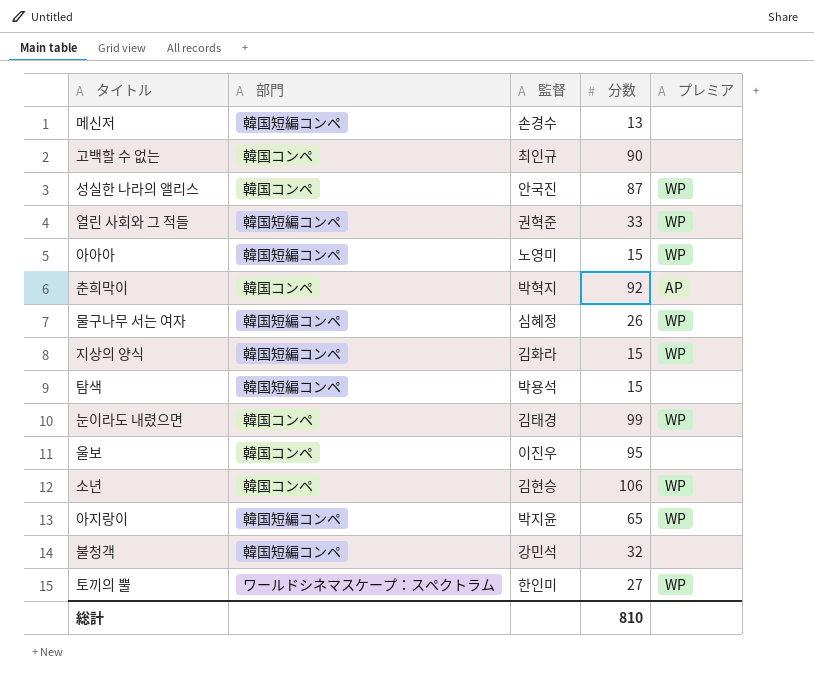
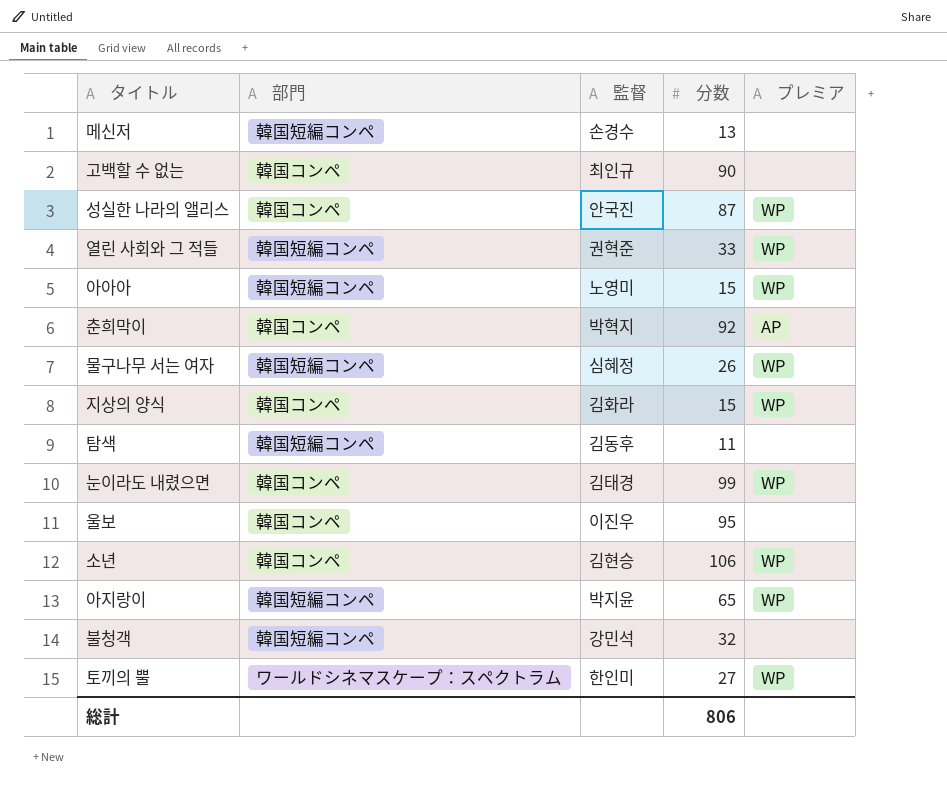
지상의 양식 | 部門: 韓国短編コンペ -> 韓国コンペ
탐색 | 監督: 박용석 -> 김동후
탐색 | 分数: 15 -> 11
総計 | 分数: 810 -> 806

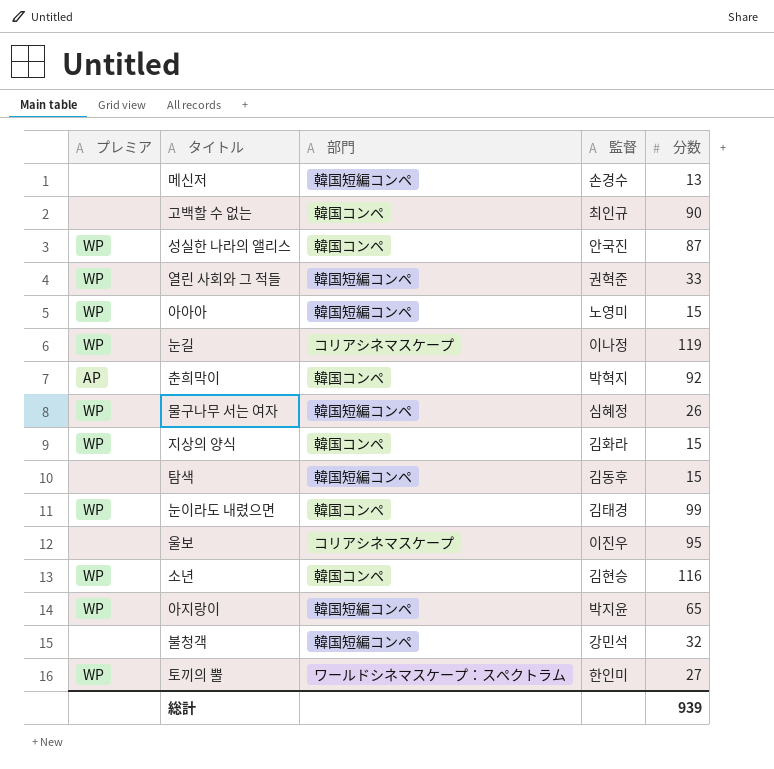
column プレミア | position: 5 -> 1
row 눈길: none -> WP | コリアシネマスケープ | 이나정 | 119
탐색 | 分数: 11 -> 15
울보 | 部門: 韓国コンペ -> コリアシネマスケープ
소년 | 分数: 106 -> 116
総計 | 分数: 806 -> 939

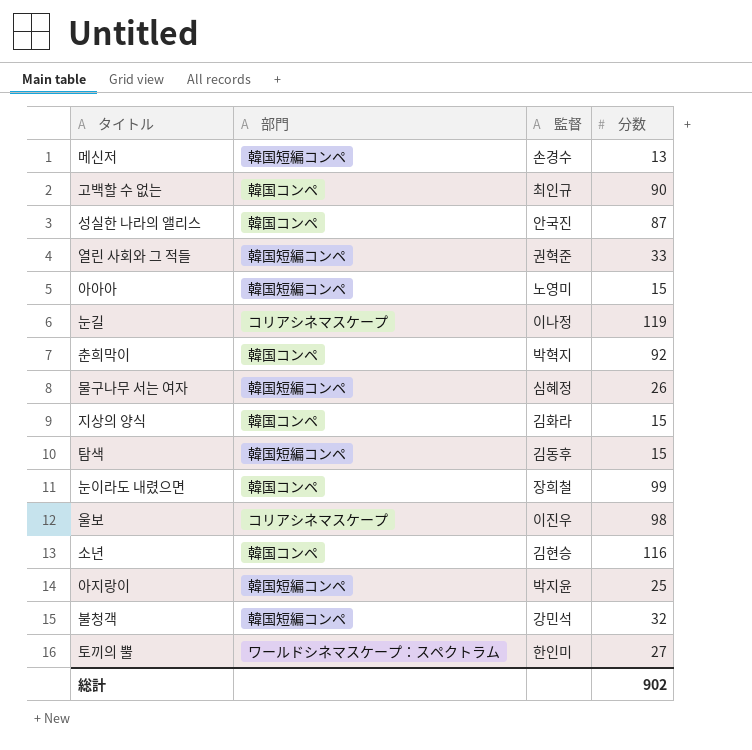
column プレミア | position: 1 -> none
눈이라도 내렸으면 | 監督: 김태경 -> 장희철
울보 | 分数: 95 -> 98
아지랑이 | 分数: 65 -> 25
総計 | 分数: 939 -> 902

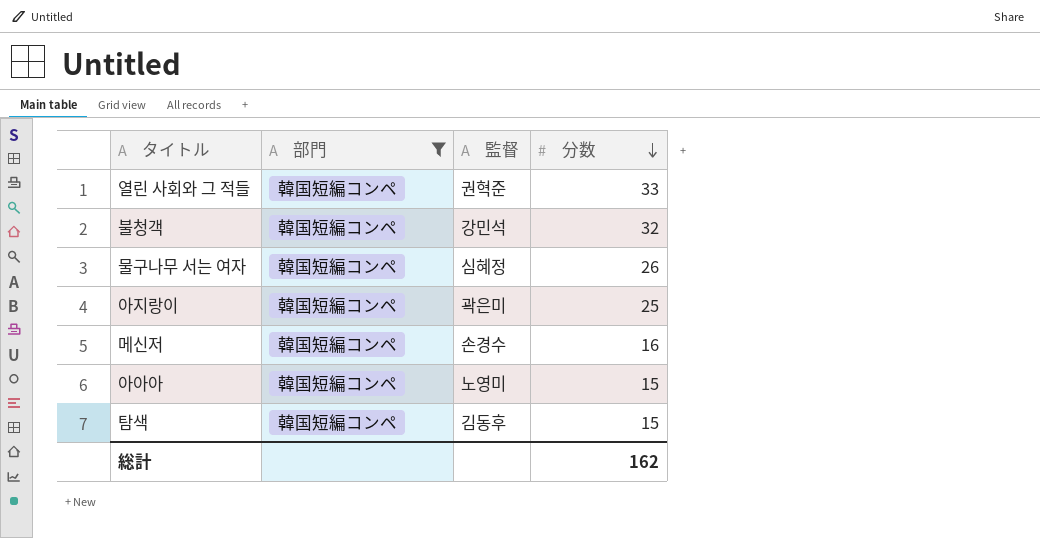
filter: none -> 部門 = 韓国短編コンペ
row order: none -> 分数 descending
아지랑이 | 監督: 박지윤 -> 곽은미
메신저 | 分数: 13 -> 16
総計 | 分数: 902 -> 162

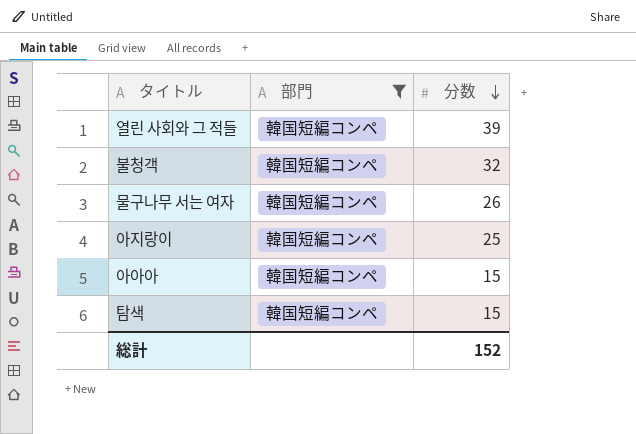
column 監督 | position: 3 -> none
row 메신저: 韓国短編コンペ | 손경수 | 16 -> none
열린 사회와 그 적들 | 分数: 33 -> 39
総計 | 分数: 162 -> 152

